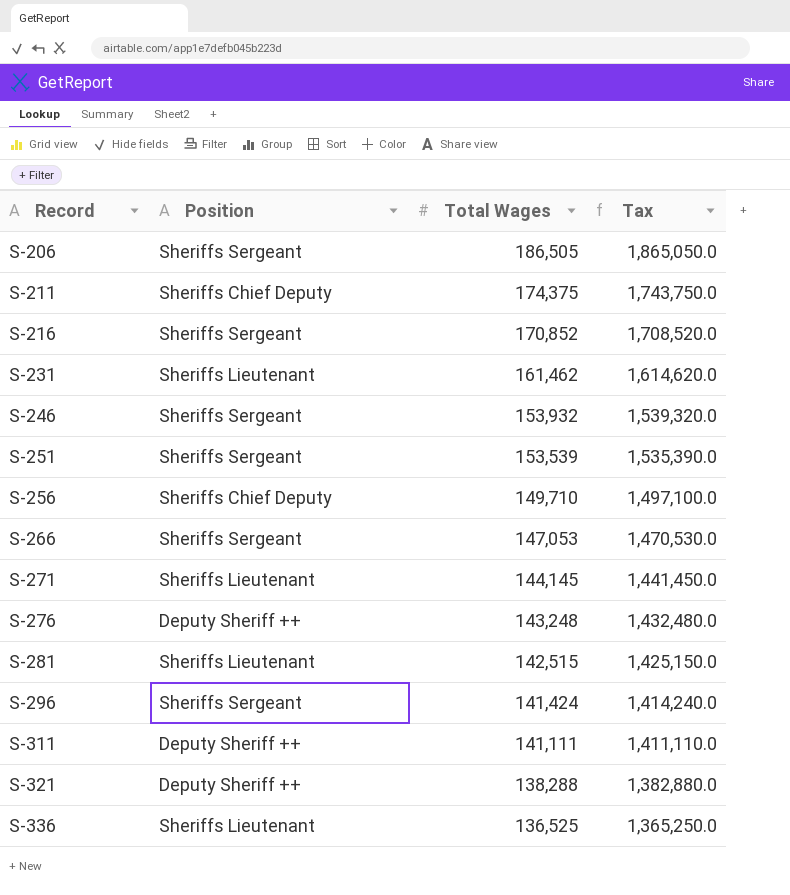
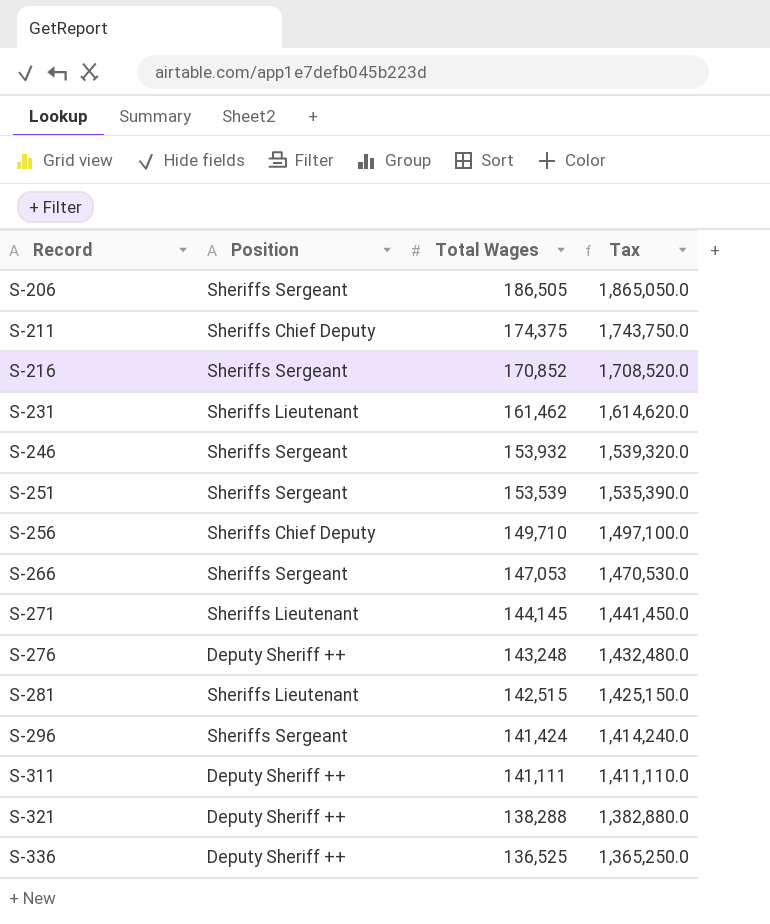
S-336 | Position: Sheriffs Lieutenant -> Deputy Sheriff ++

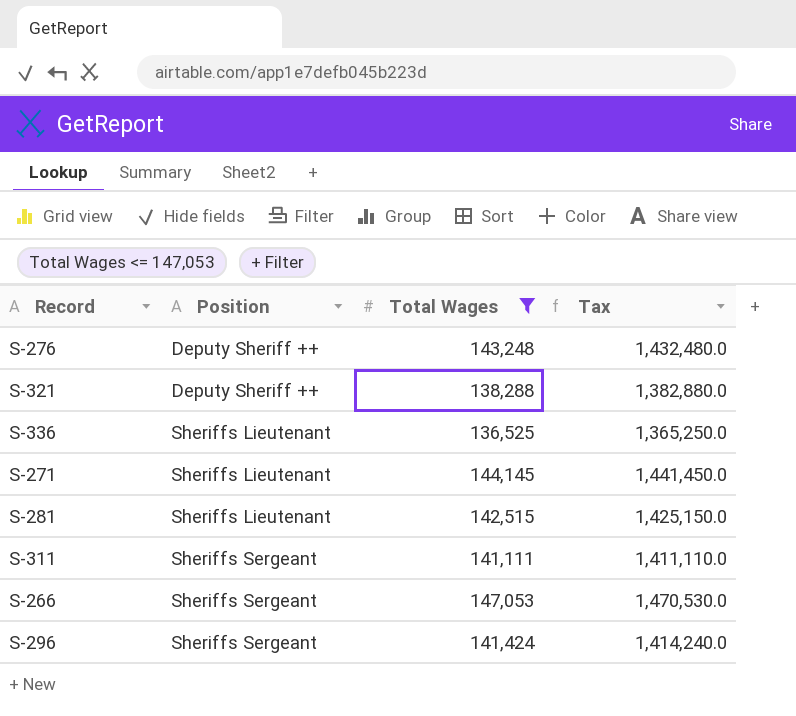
filter: none -> Total Wages <= 147,053
row order: Record ascending -> Position ascending
S-336 | Position: Deputy Sheriff ++ -> Sheriffs Lieutenant
S-311 | Position: Deputy Sheriff ++ -> Sheriffs Sergeant

